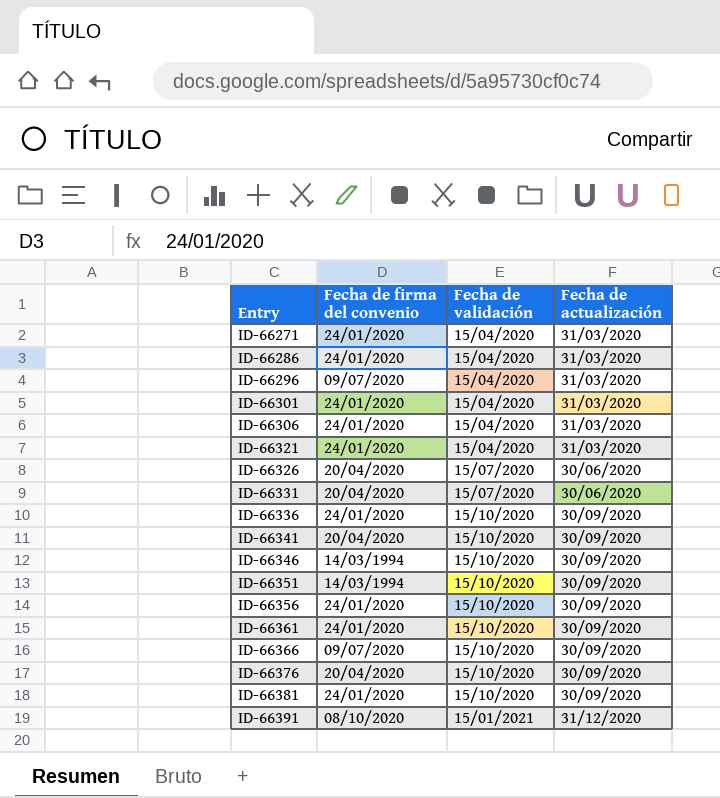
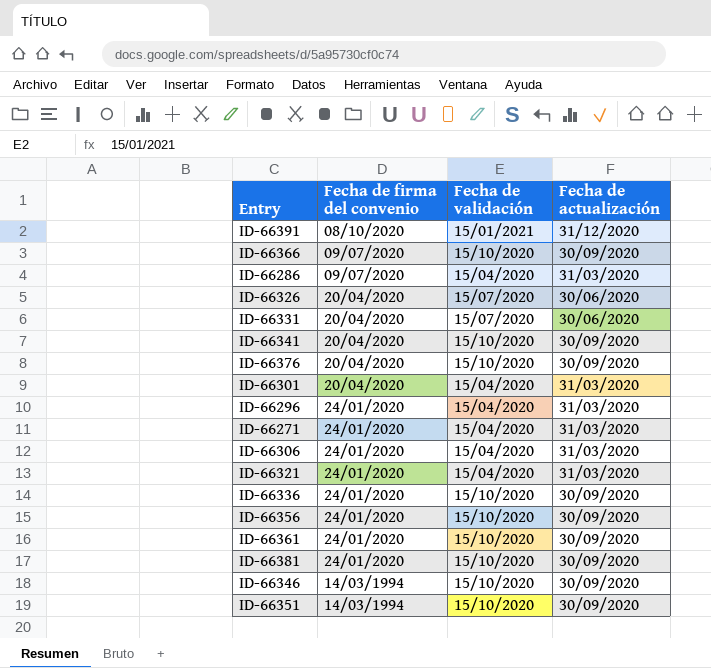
row order: Entry ascending -> Fecha de firma del convenio descending
ID-66286 | Fecha de firma del convenio: 24/01/2020 -> 09/07/2020
ID-66301 | Fecha de firma del convenio: 24/01/2020 -> 20/04/2020
ID-66296 | Fecha de firma del convenio: 09/07/2020 -> 24/01/2020

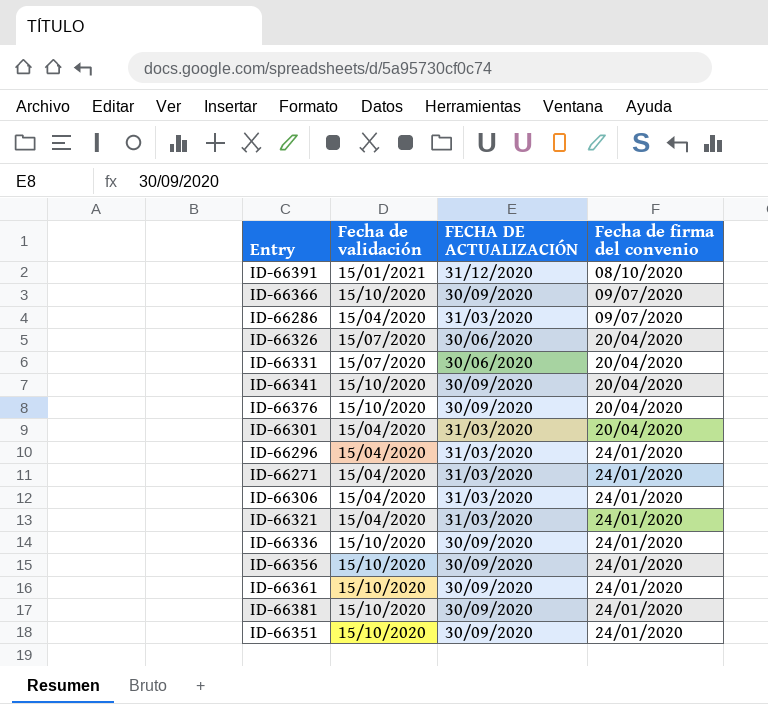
column name: Fecha de actualización -> FECHA DE ACTUALIZACIÓN
column Fecha de firma del convenio | position: 2 -> 4
row ID-66346: 14/03/1994 | 15/10/2020 | 30/09/2020 -> none
ID-66351 | Fecha de firma del convenio: 14/03/1994 -> 24/01/2020

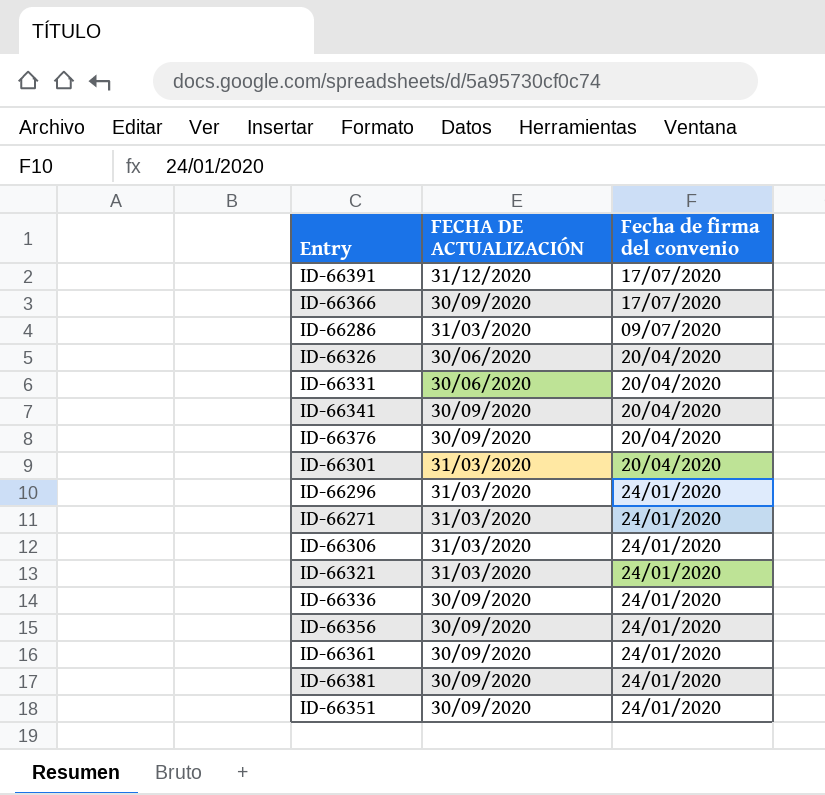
column Fecha de validación | position: 2 -> none
ID-66391 | Fecha de firma del convenio: 08/10/2020 -> 17/07/2020
ID-66366 | Fecha de firma del convenio: 09/07/2020 -> 17/07/2020

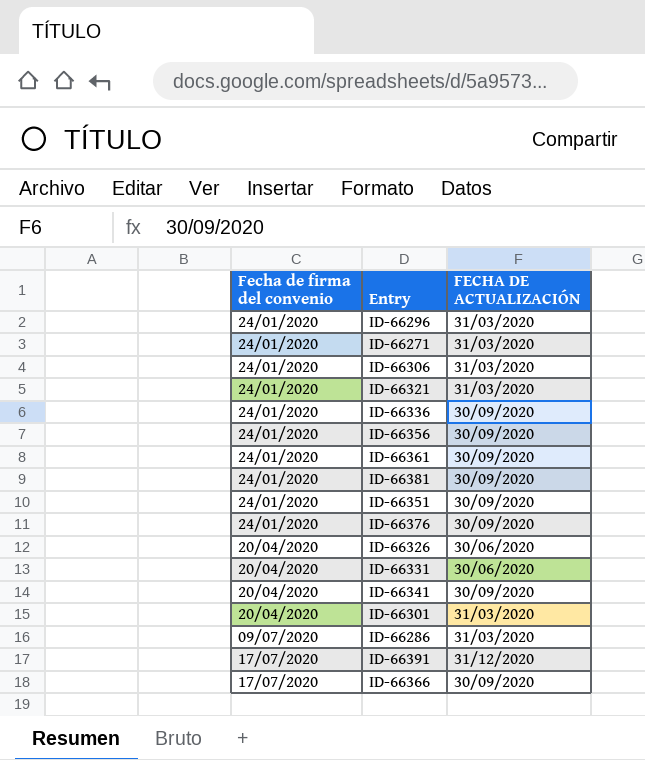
row order: Fecha de firma del convenio descending -> Fecha de firma del convenio ascending
column Fecha de firma del convenio | position: 3 -> 1
ID-66376 | Fecha de firma del convenio: 20/04/2020 -> 24/01/2020

